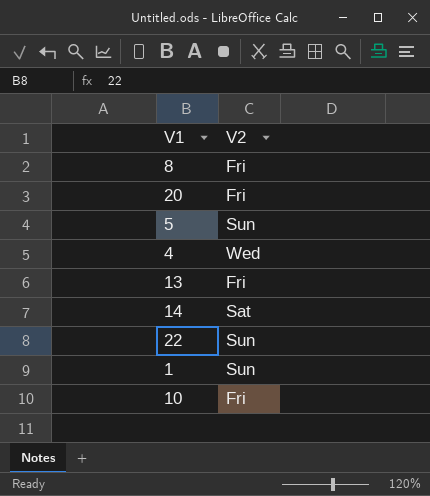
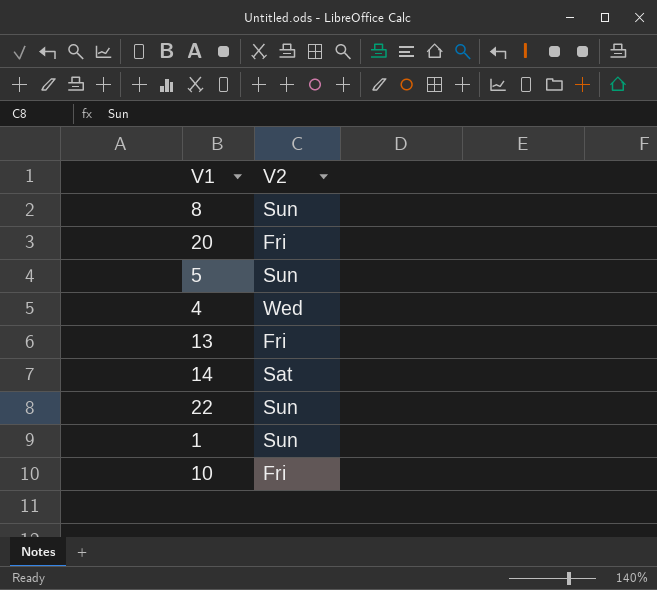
8 | V2: Fri -> Sun

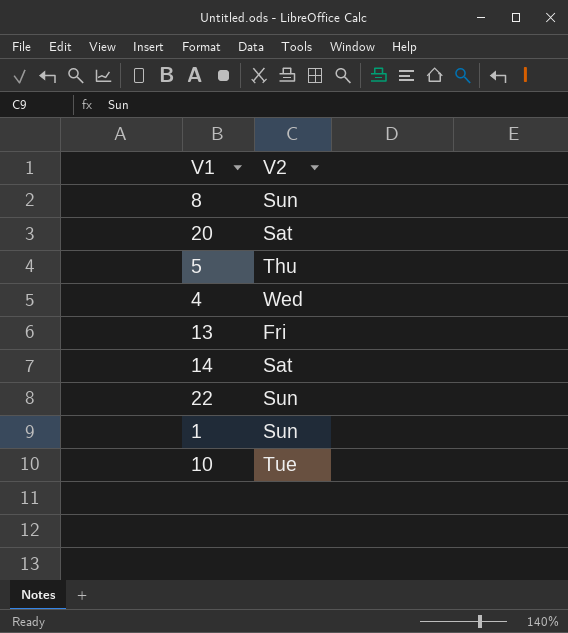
20 | V2: Fri -> Sat
5 | V2: Sun -> Thu
10 | V2: Fri -> Tue

